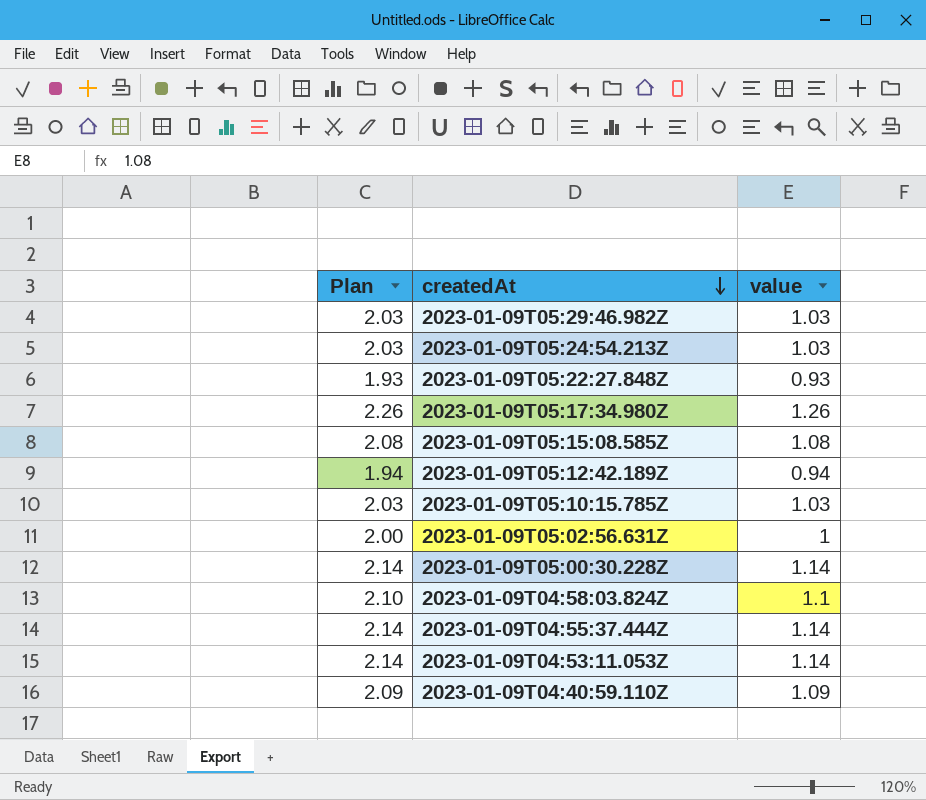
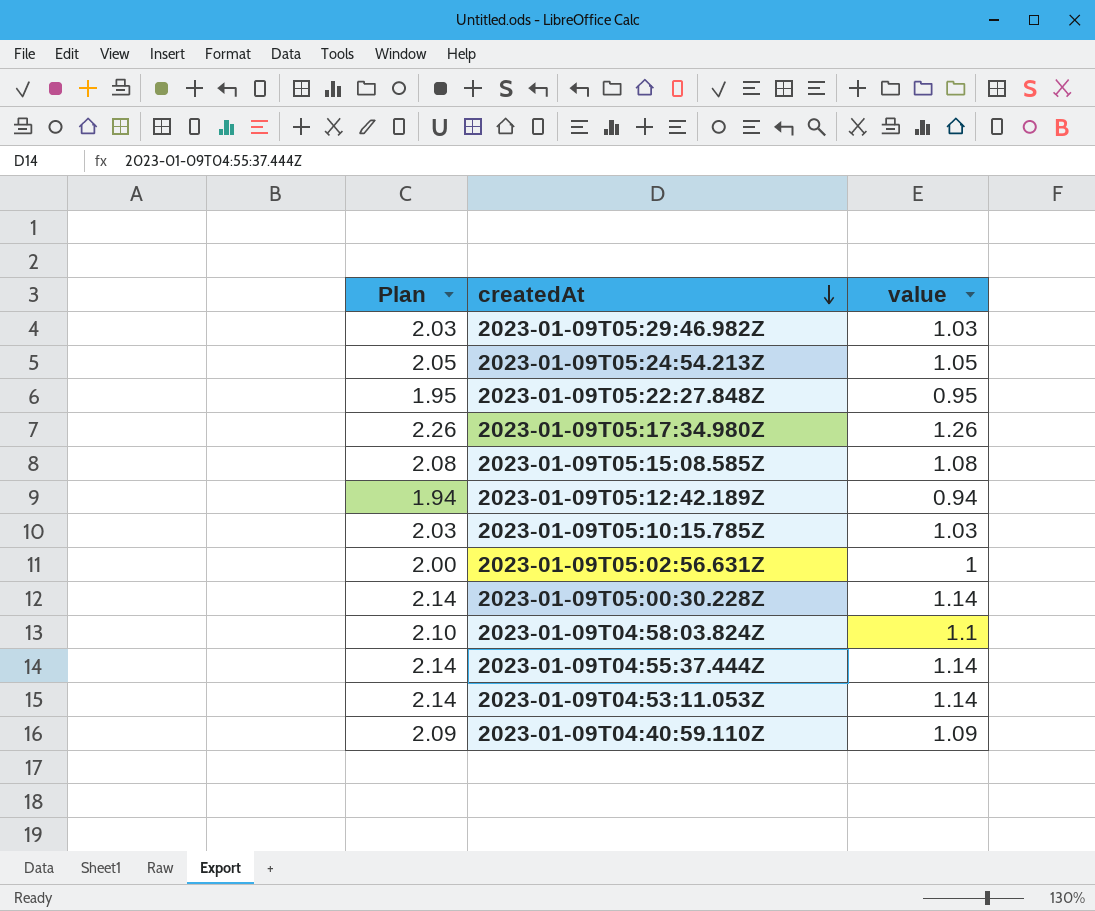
2023-01-09T05:24:54.213Z | Plan: 2.03 -> 2.05
2023-01-09T05:24:54.213Z | value: 1.03 -> 1.05
2023-01-09T05:22:27.848Z | Plan: 1.93 -> 1.95
2023-01-09T05:22:27.848Z | value: 0.93 -> 0.95

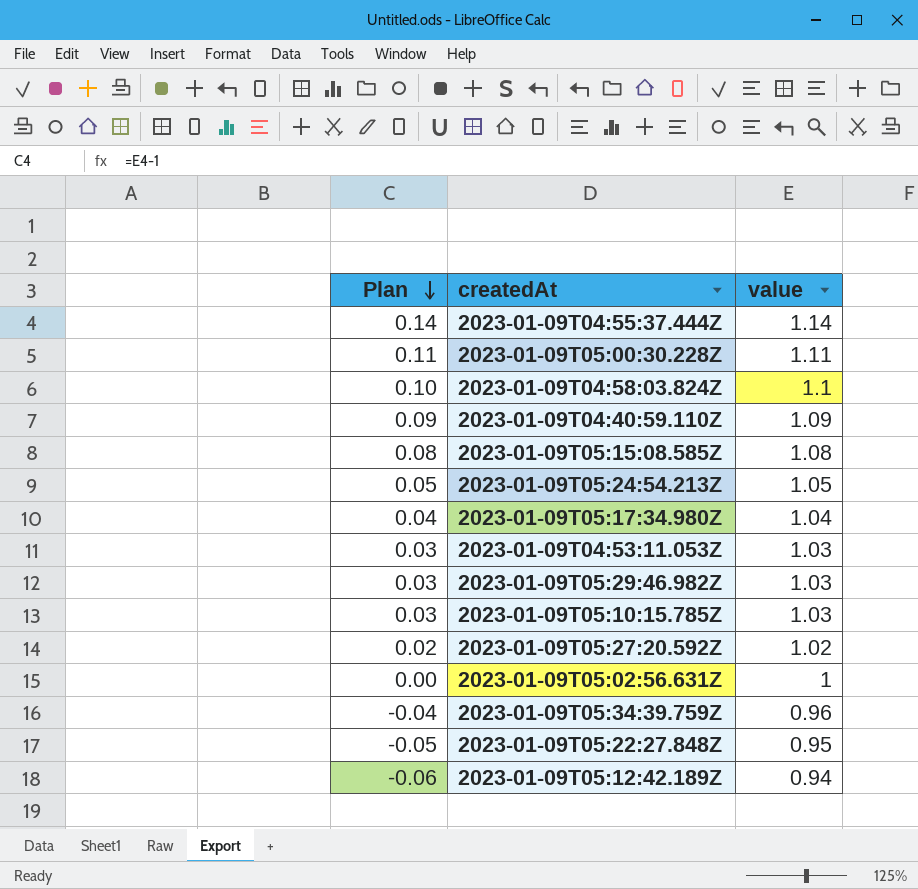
row order: createdAt descending -> Plan descending
column Plan | formula: [value] + 1 -> [value] - 1
2023-01-09T05:00:30.228Z | value: 1.14 -> 1.11
2023-01-09T05:17:34.980Z | value: 1.26 -> 1.04
2023-01-09T04:53:11.053Z | value: 1.14 -> 1.03
row 2023-01-09T05:27:20.592Z: none -> 0.02 | 1.02
row 2023-01-09T05:34:39.759Z: none -> -0.04 | 0.96

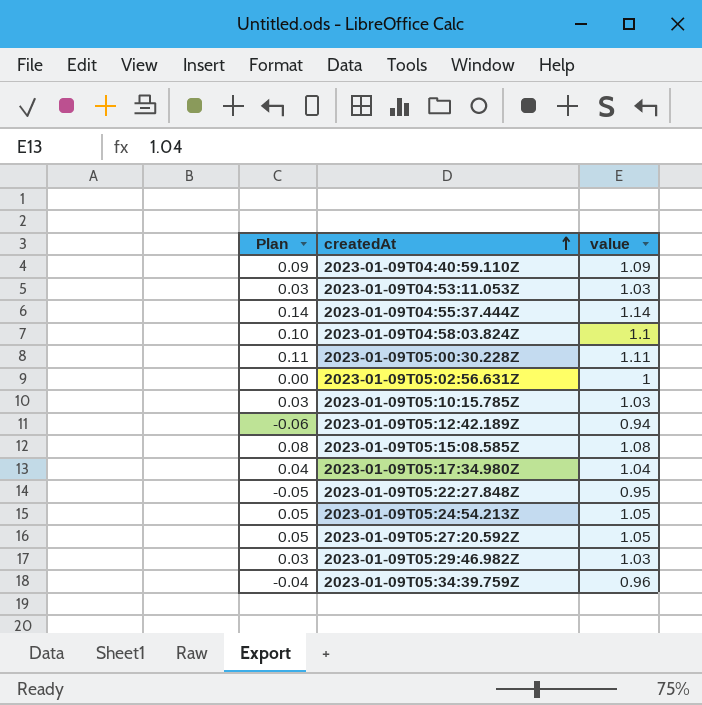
row order: Plan descending -> createdAt ascending
2023-01-09T05:27:20.592Z | Plan: 0.02 -> 0.05
2023-01-09T05:27:20.592Z | value: 1.02 -> 1.05

